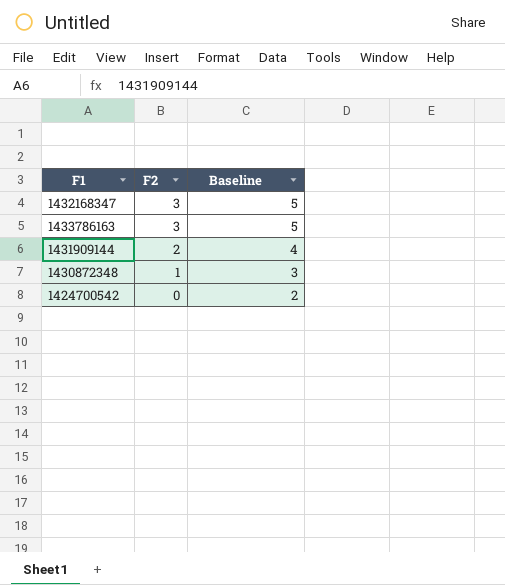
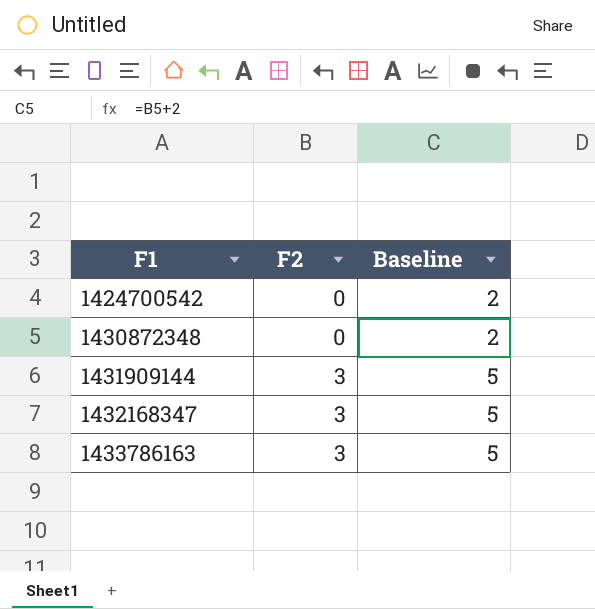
row order: F2 descending -> F1 ascending
1430872348 | F2: 1 -> 0
1430872348 | Baseline: 3 -> 2
1431909144 | F2: 2 -> 3
1431909144 | Baseline: 4 -> 5

